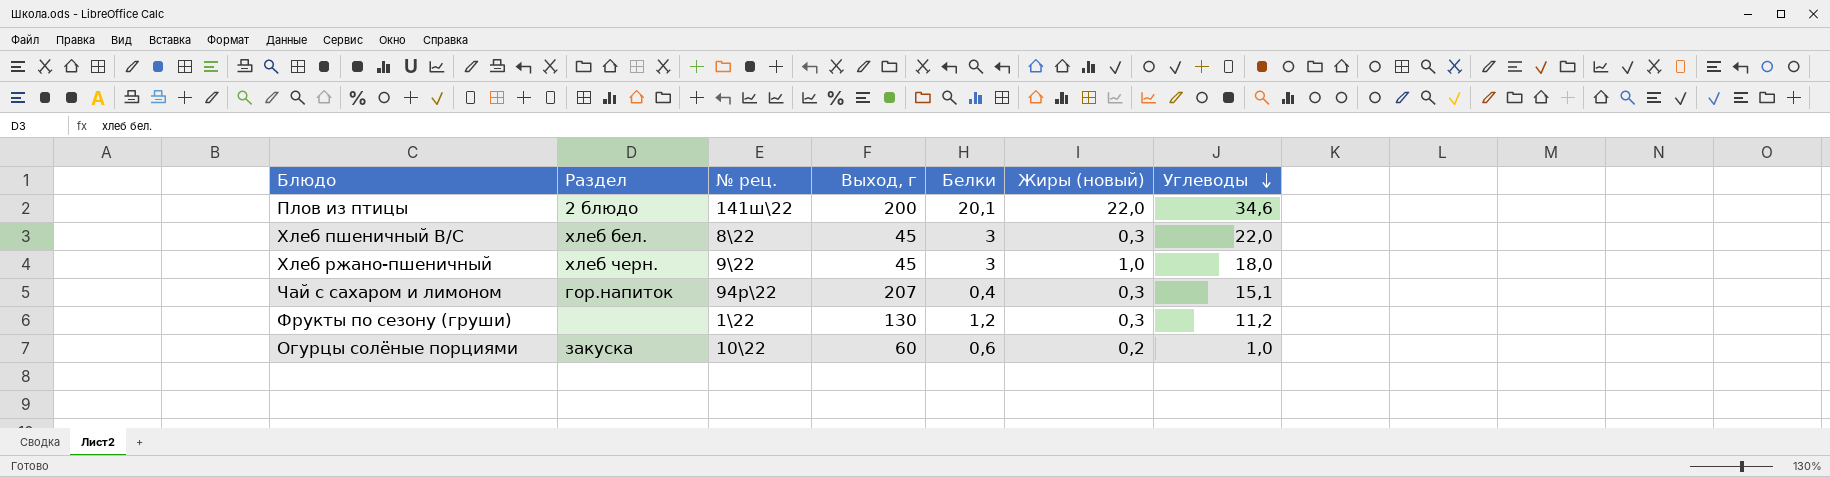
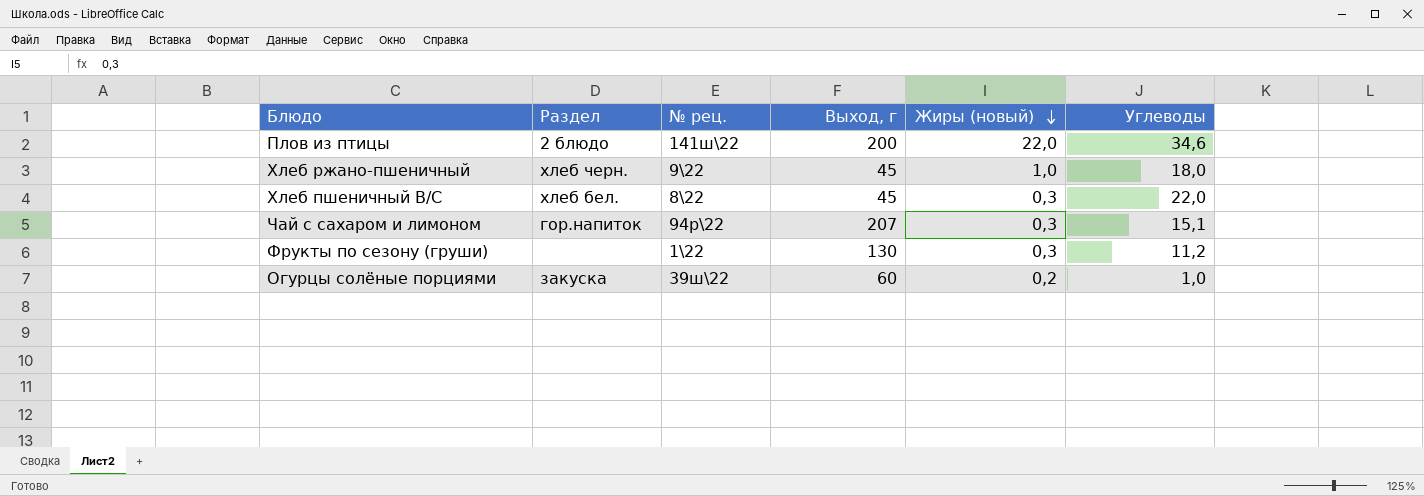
row order: Углеводы descending -> Жиры (новый) descending
column Белки | position: 5 -> none
Огурцы солёные порциями | № рец.: 10\22 -> 39ш\22

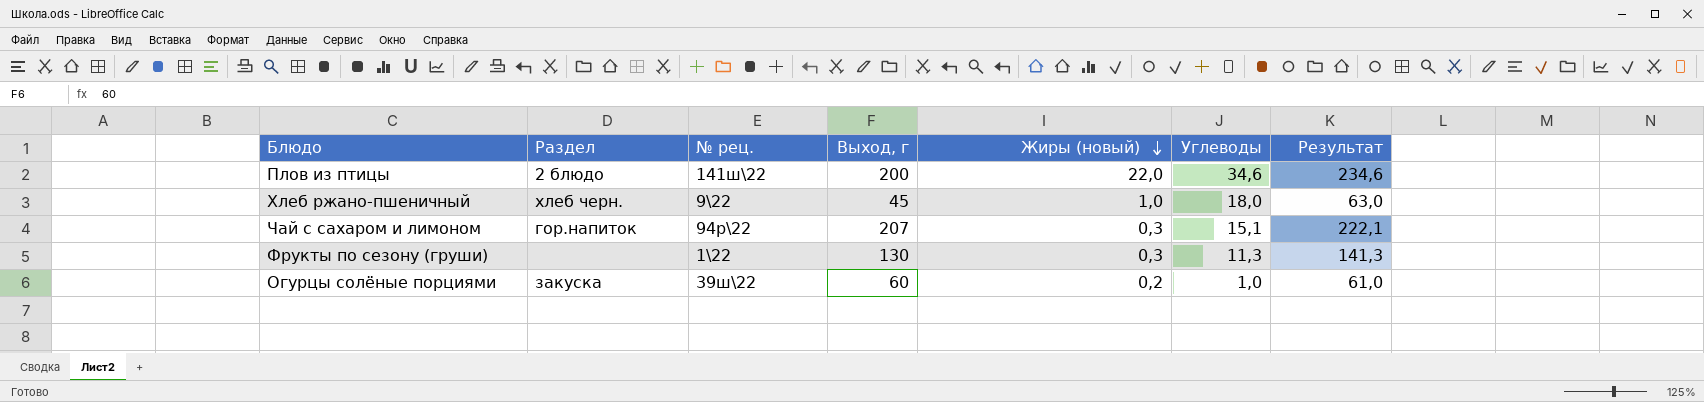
column Результат | formula: none -> [Выход, г] + [Углеводы]
row Хлеб пшеничный В/С: хлеб бел. | 8\22 | 45 | 0,3 | 22,0 -> none
Фрукты по сезону (груши) | Углеводы: 11,2 -> 11,3

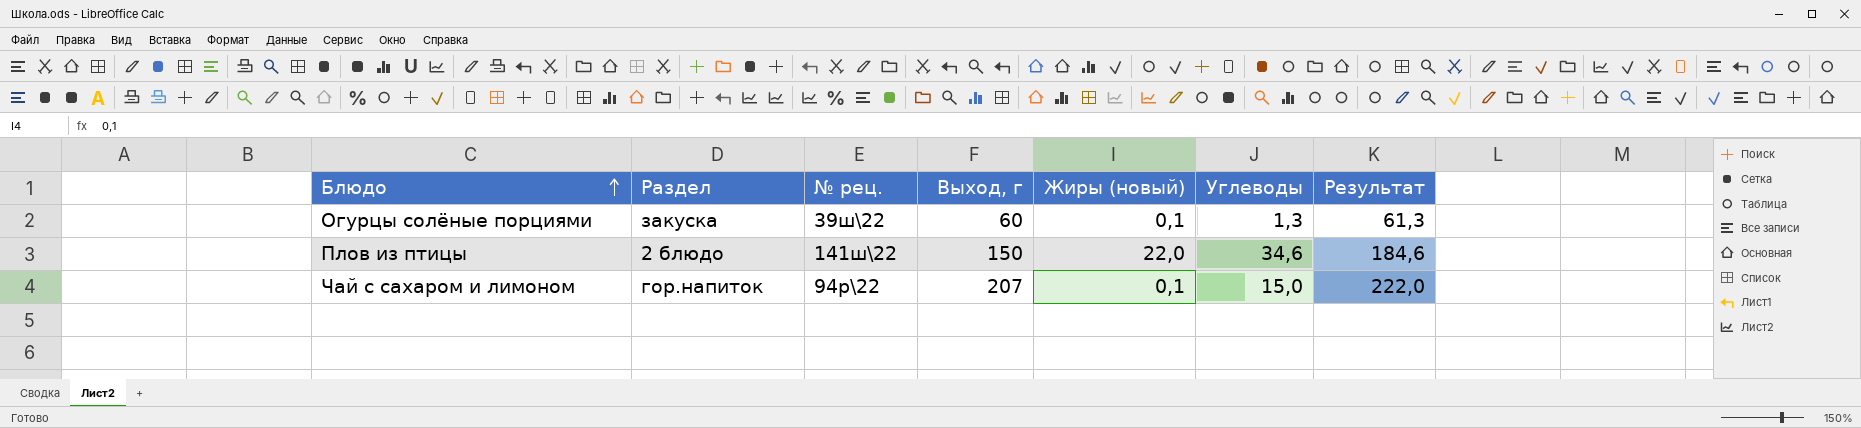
row order: Жиры (новый) descending -> Блюдо ascending
row Хлеб ржано-пшеничный: хлеб черн. | 9\22 | 45 | 1,0 | 18,0 | 63,0 -> none
row Фрукты по сезону (груши): none | 1\22 | 130 | 0,3 | 11,3 | 141,3 -> none
Огурцы солёные порциями | Жиры (новый): 0,2 -> 0,1
Огурцы солёные порциями | Углеводы: 1,0 -> 1,3
Огурцы солёные порциями | Результат: 61,0 -> 61,3
Плов из птицы | Выход, г: 200 -> 150
Плов из птицы | Результат: 234,6 -> 184,6
Чай с сахаром и лимоном | Жиры (новый): 0,3 -> 0,1
Чай с сахаром и лимоном | Углеводы: 15,1 -> 15,0
Чай с сахаром и лимоном | Результат: 222,1 -> 222,0

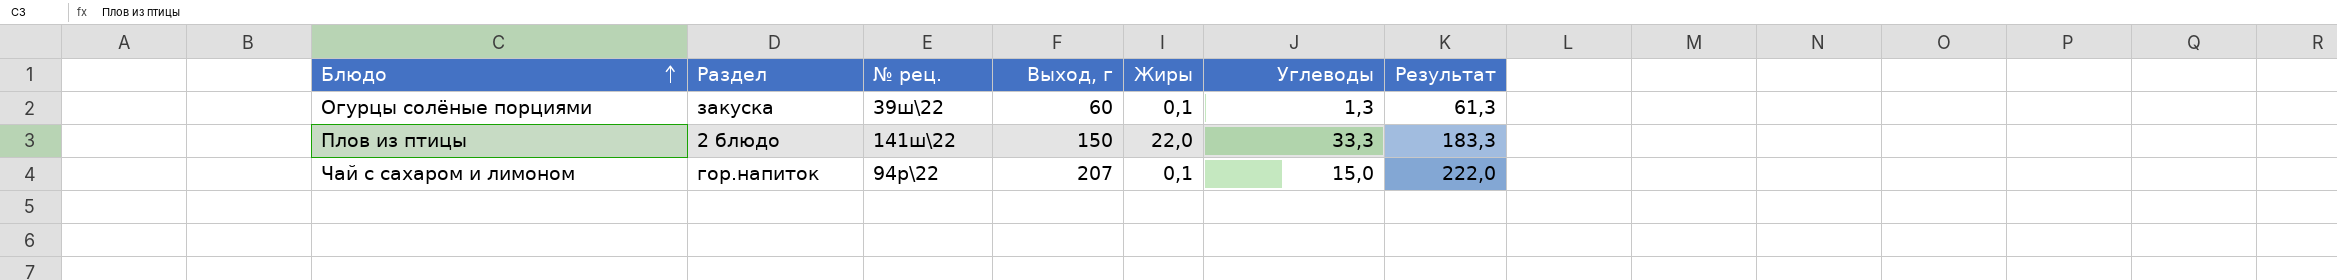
column name: Жиры (новый) -> Жиры
Плов из птицы | Углеводы: 34,6 -> 33,3
Плов из птицы | Результат: 184,6 -> 183,3

